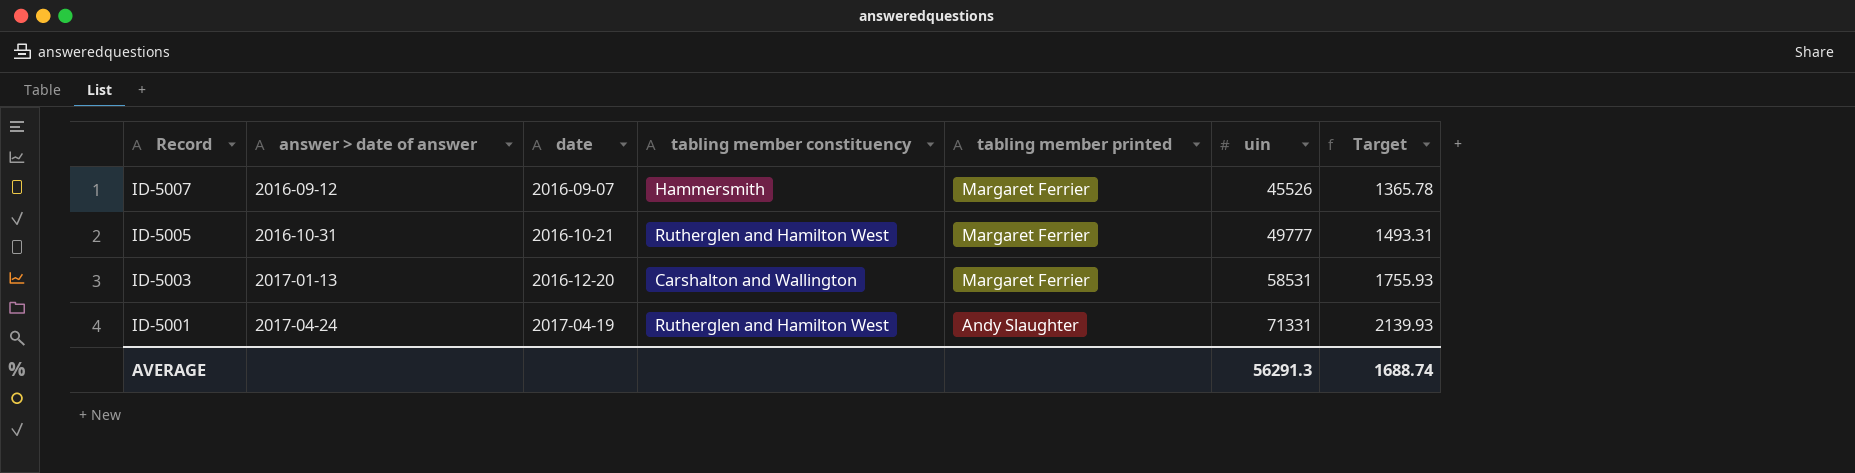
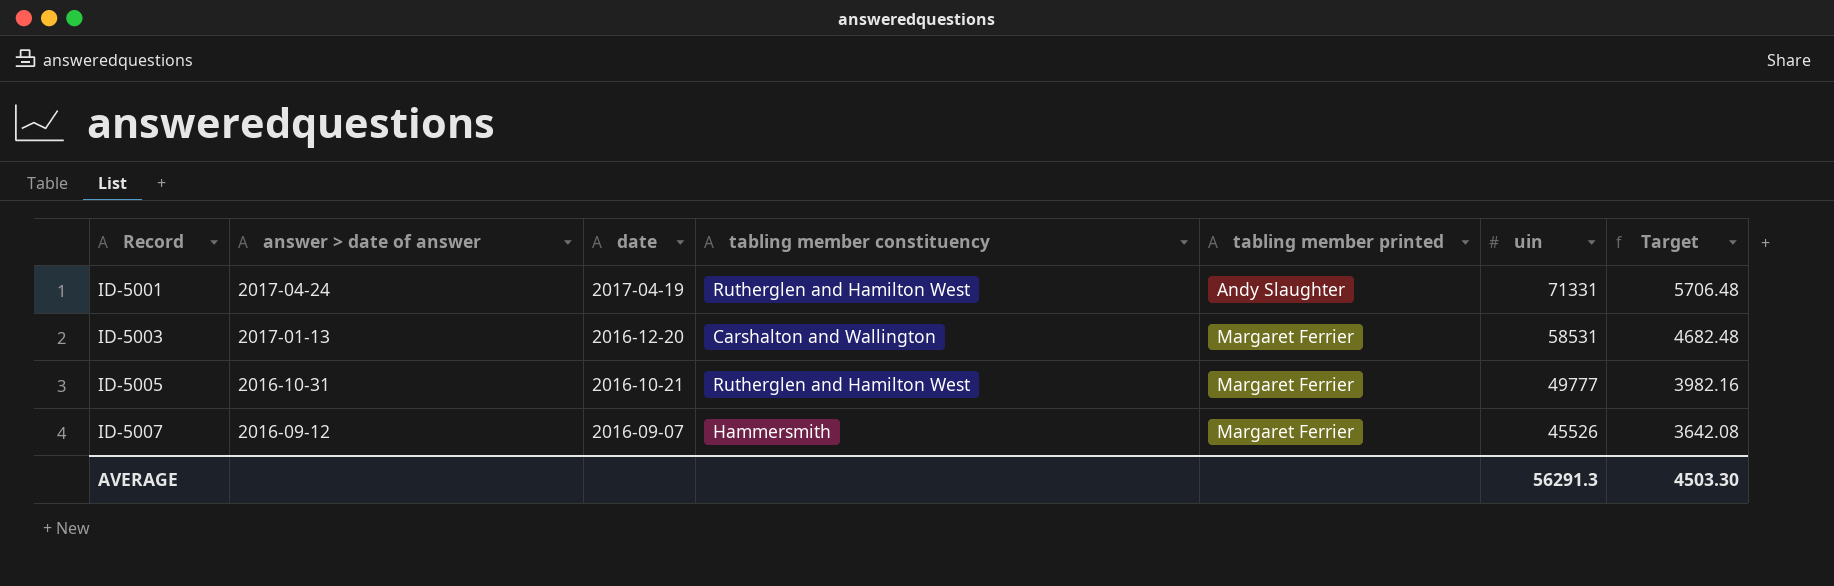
row order: Record descending -> Record ascending
column Target | formula: [uin] * 0.03 -> [uin] * 0.08
AVERAGE | Target: 1688.74 -> 4503.30

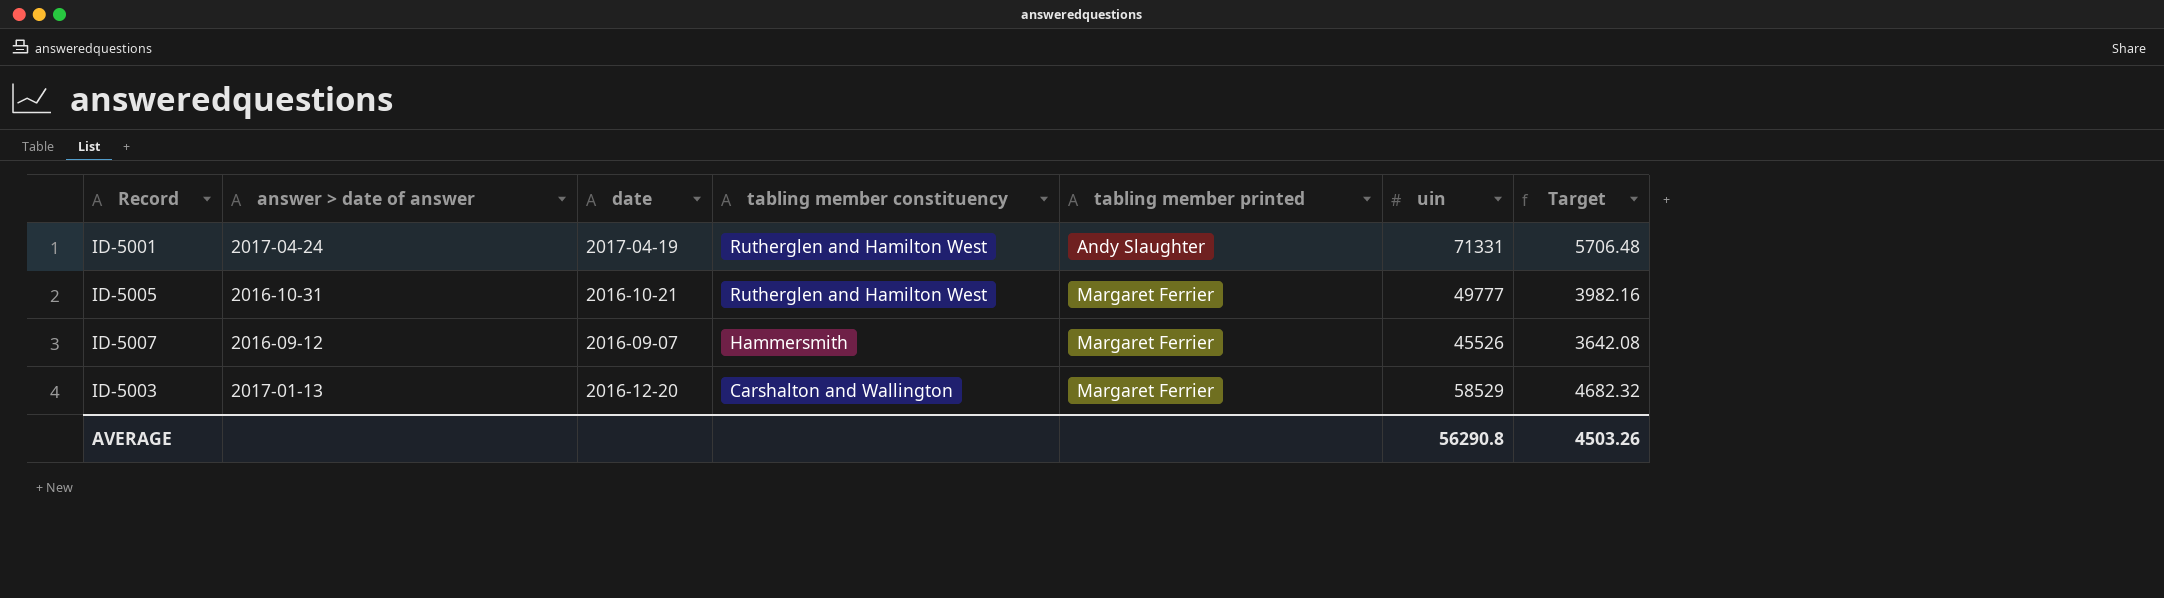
row order: Record ascending -> tabling member constituency descending
ID-5003 | uin: 58531 -> 58529
ID-5003 | Target: 4682.48 -> 4682.32
AVERAGE | uin: 56291.3 -> 56290.8
AVERAGE | Target: 4503.30 -> 4503.26

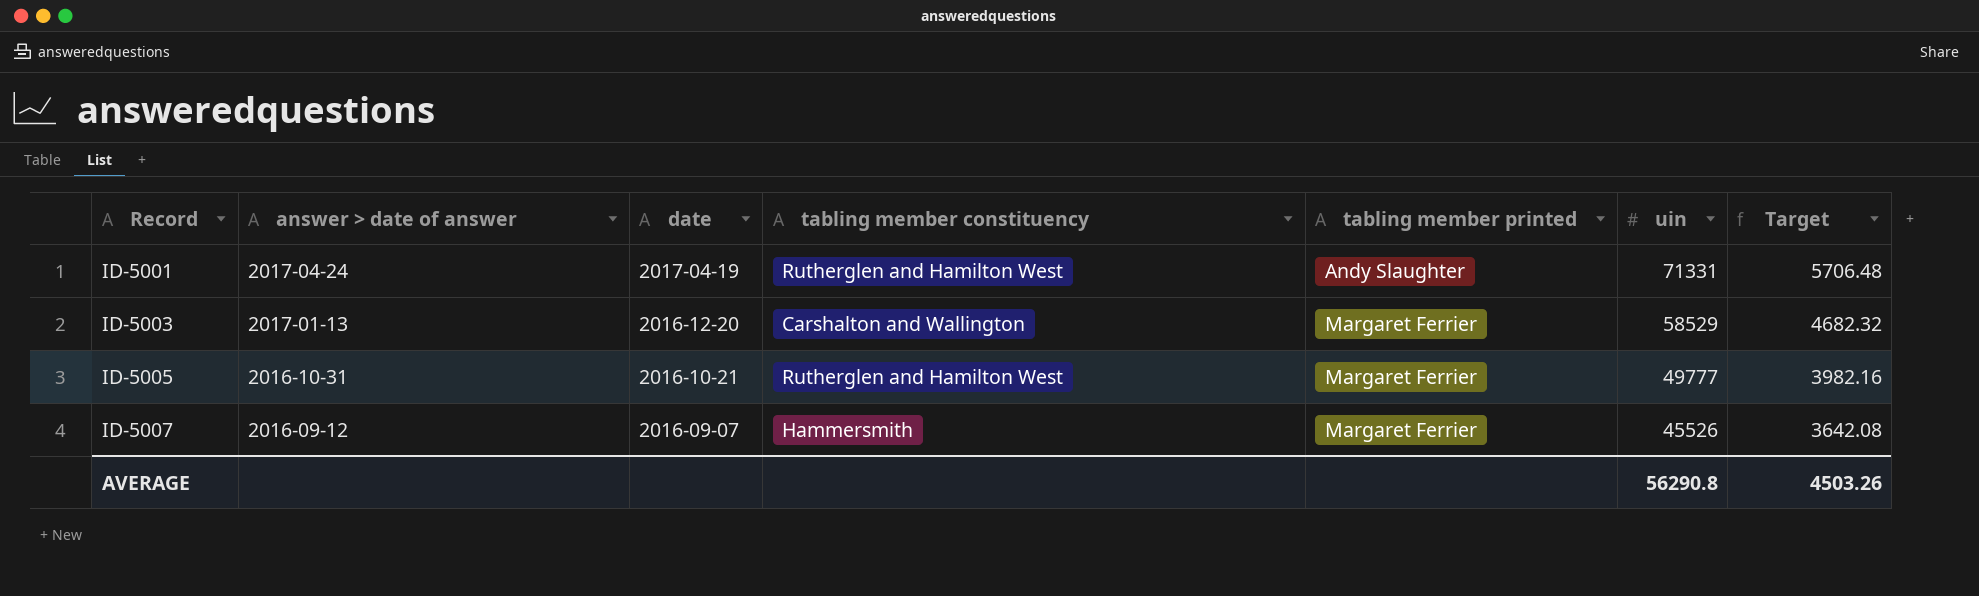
row order: tabling member constituency descending -> Record ascending

